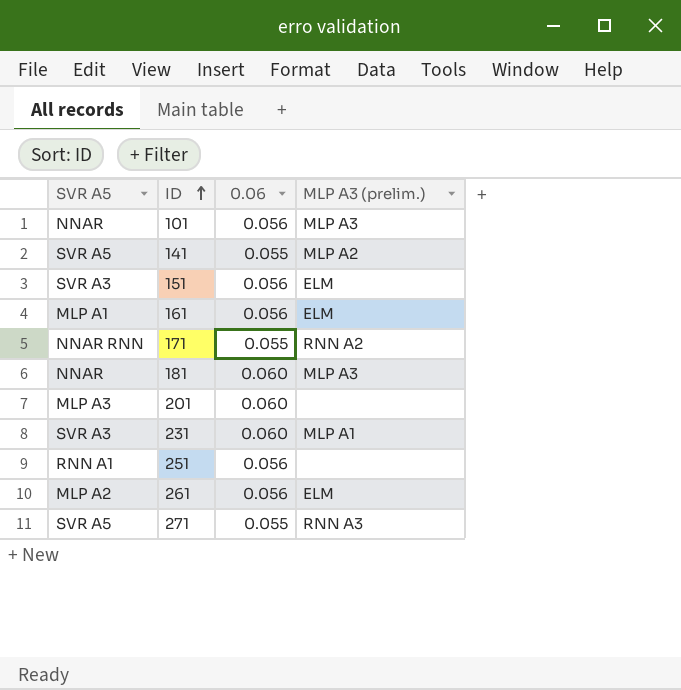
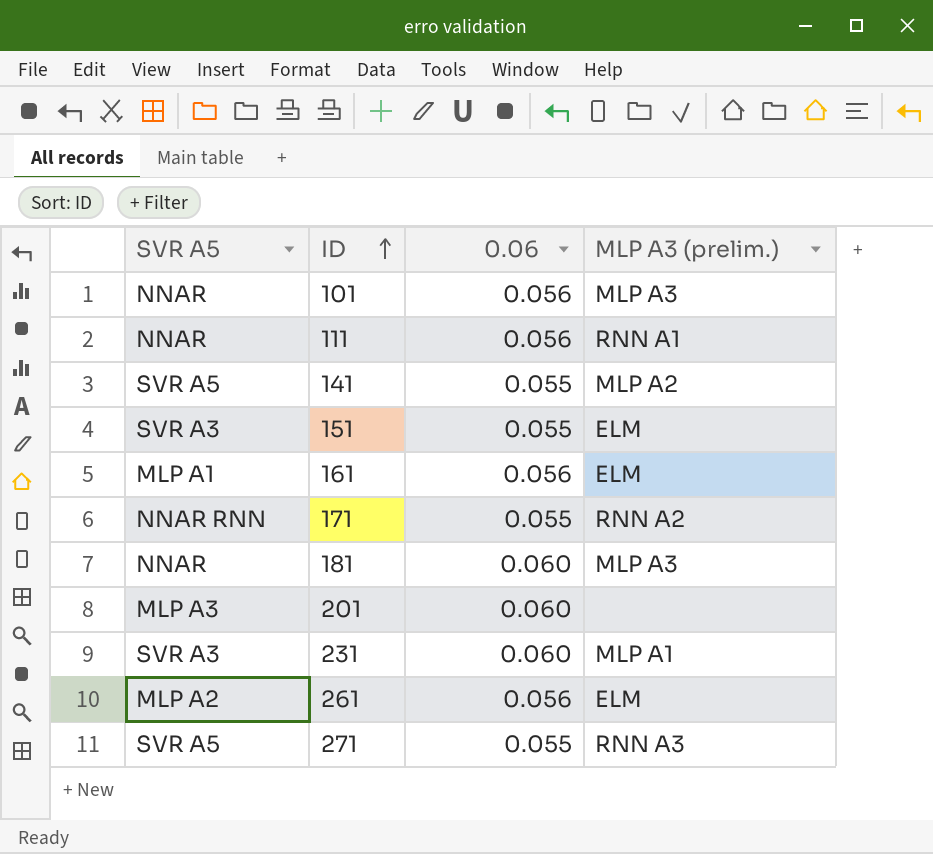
row 251: RNN A1 | 0.056 | none -> none
row 111: none -> NNAR | 0.056 | RNN A1
151 | 0.06: 0.056 -> 0.055

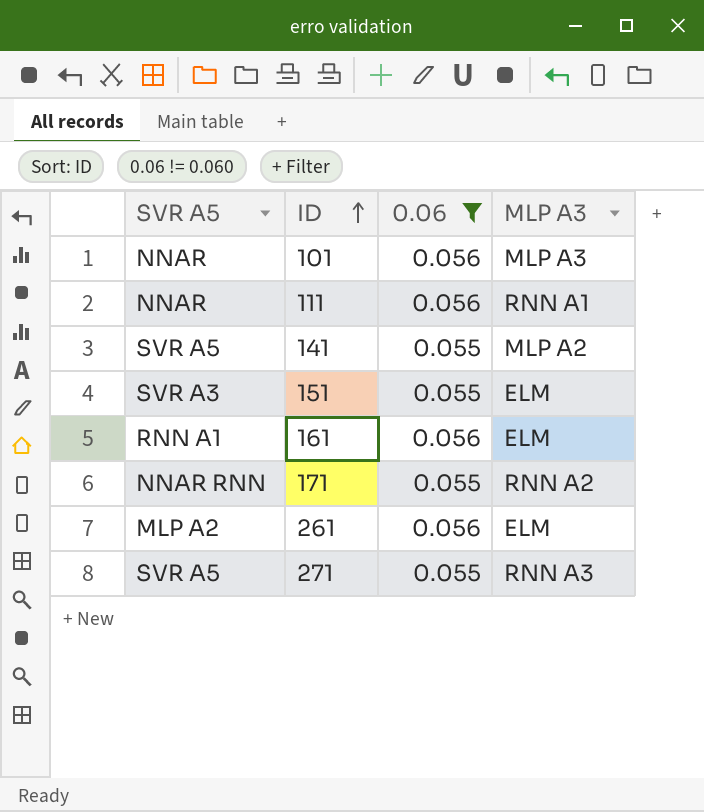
filter: none -> 0.06 != 0.060
column name: MLP A3 (prelim.) -> MLP A3
161 | SVR A5: MLP A1 -> RNN A1

